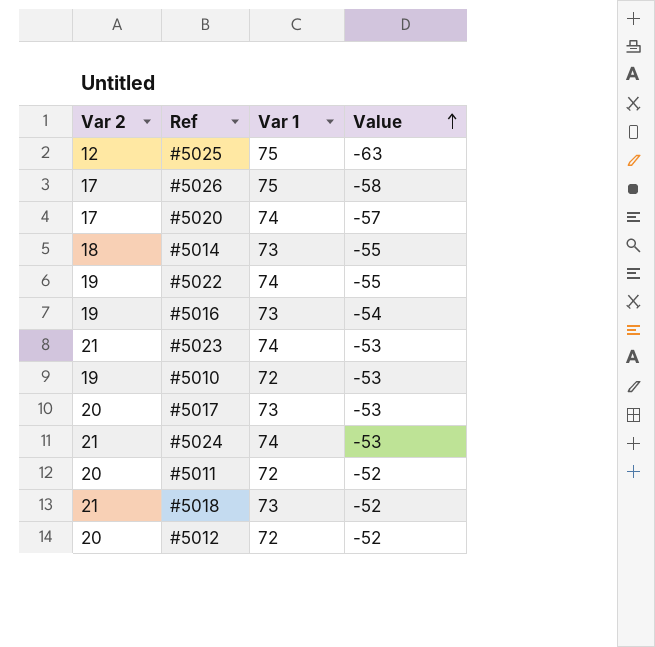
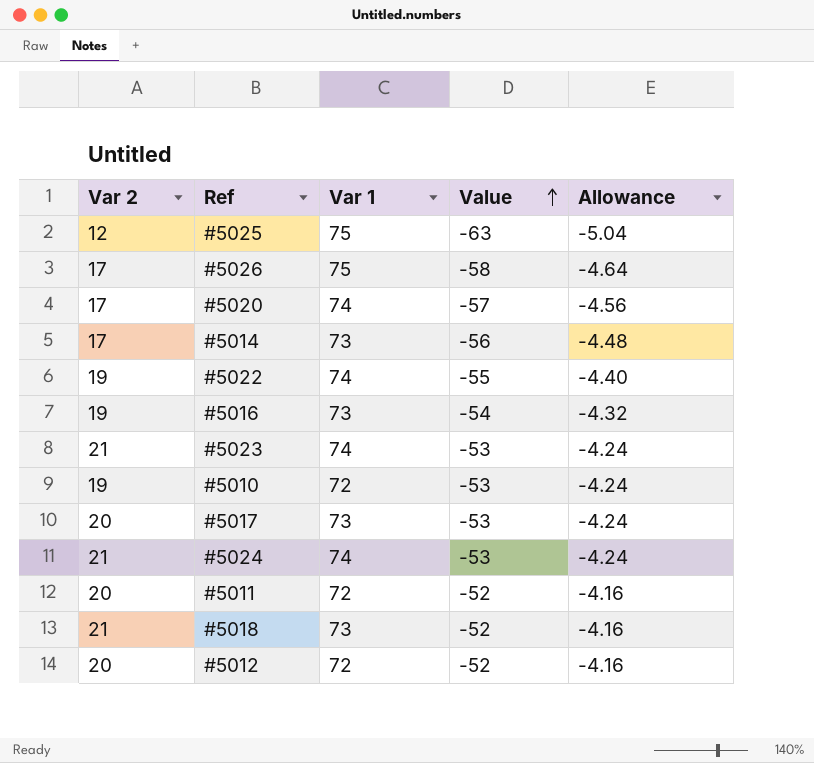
column Allowance | formula: none -> [Value] * 0.08
#5014 | Var 2: 18 -> 17
#5014 | Value: -55 -> -56

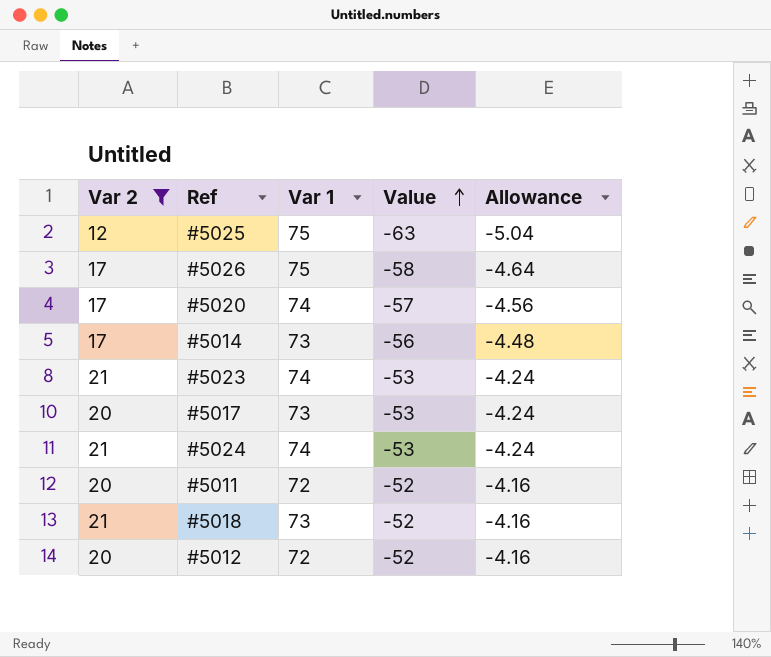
filter: none -> Var 2 != 19

